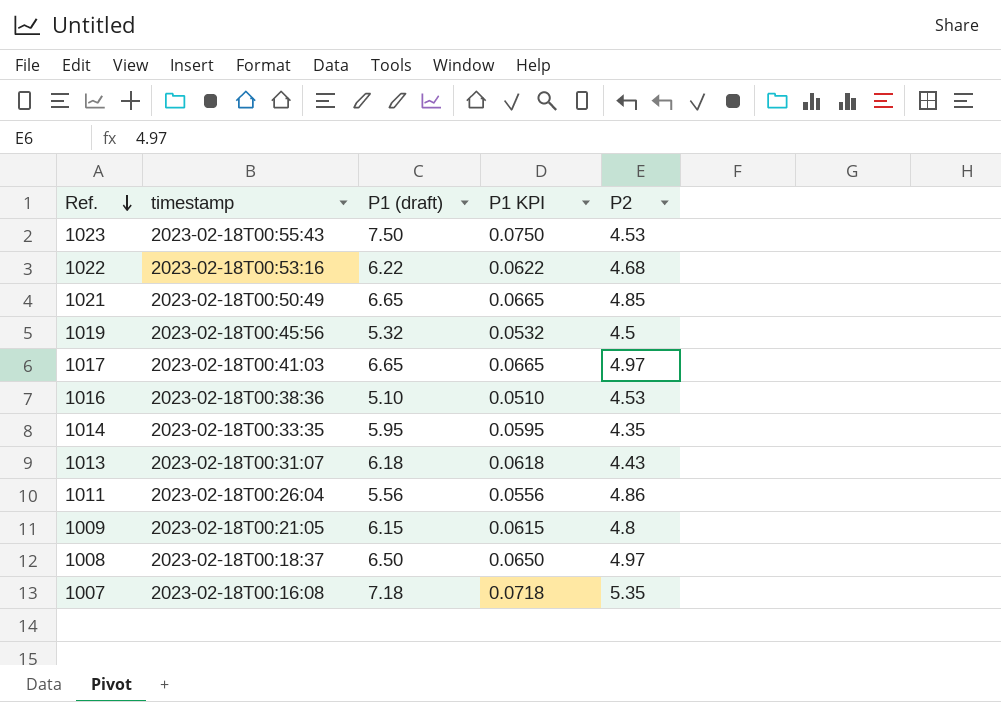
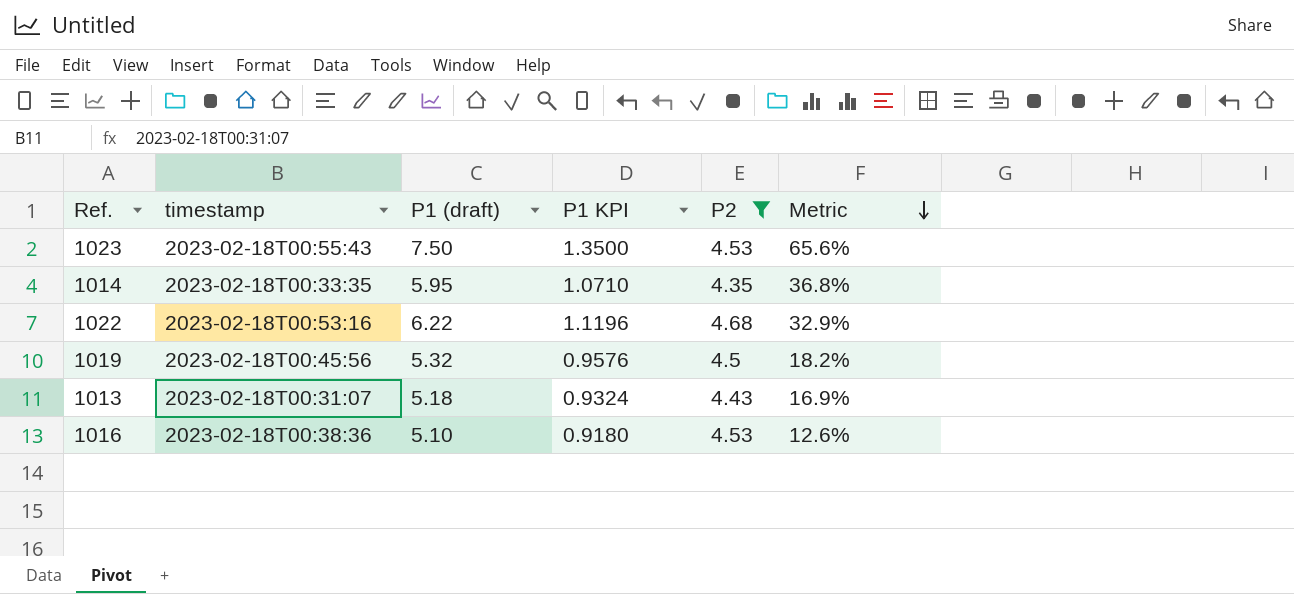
filter: none -> P2 <= 4.68
row order: Ref. descending -> Metric descending
column P1 KPI | formula: [P1 (draft)] * 0.01 -> [P1 (draft)] * 0.18
column Metric | formula: none -> ([P1 (draft)] - [P2]) / [P2]
1013 | P1 (draft): 6.18 -> 5.18

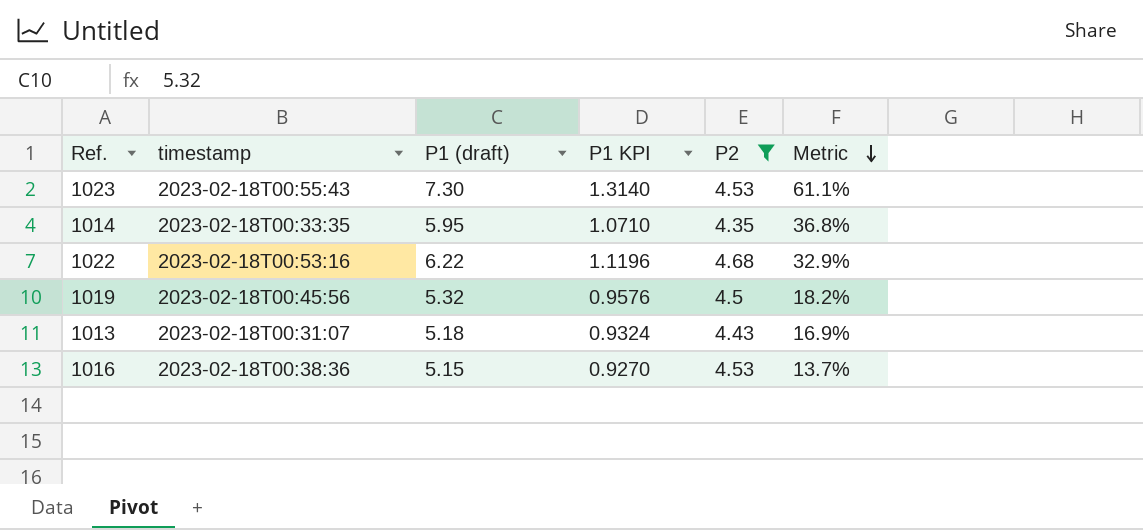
1023 | P1 (draft): 7.50 -> 7.30
1023 | P1 KPI: 1.3500 -> 1.3140
1023 | Metric: 65.6% -> 61.1%
1016 | P1 (draft): 5.10 -> 5.15
1016 | P1 KPI: 0.9180 -> 0.9270
1016 | Metric: 12.6% -> 13.7%

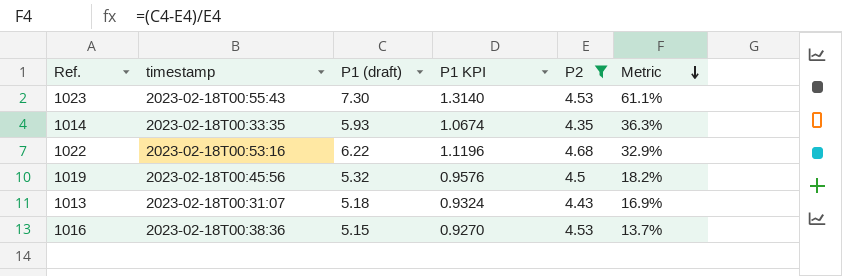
1014 | P1 (draft): 5.95 -> 5.93
1014 | P1 KPI: 1.0710 -> 1.0674
1014 | Metric: 36.8% -> 36.3%

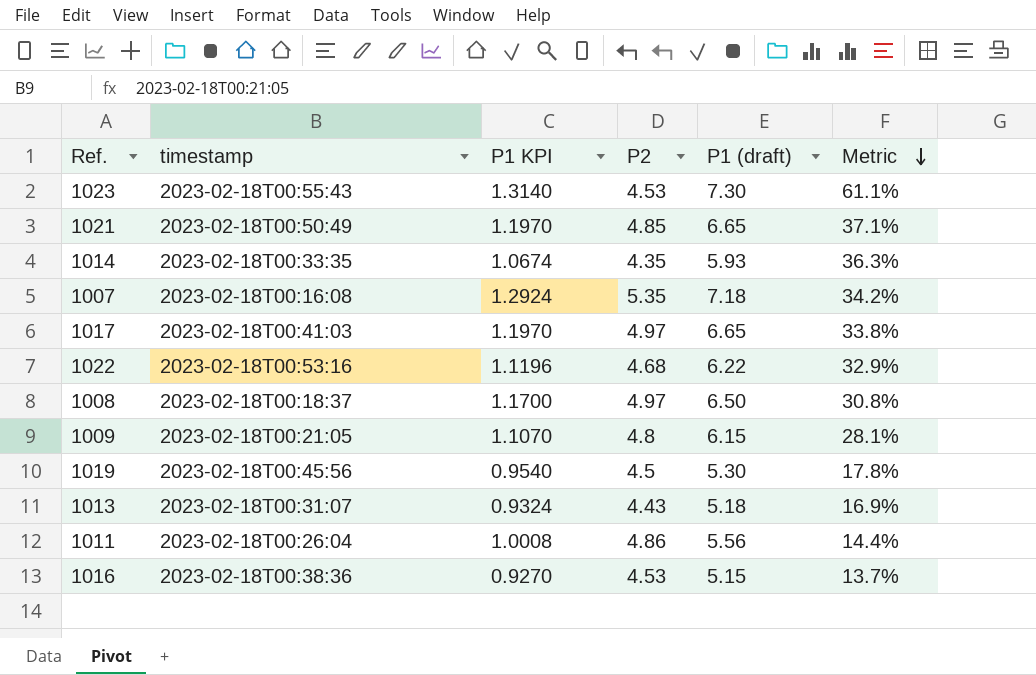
filter: P2 <= 4.68 -> none
column P1 (draft) | position: 3 -> 5
1019 | P1 KPI: 0.9576 -> 0.9540
1019 | P1 (draft): 5.32 -> 5.30
1019 | Metric: 18.2% -> 17.8%

